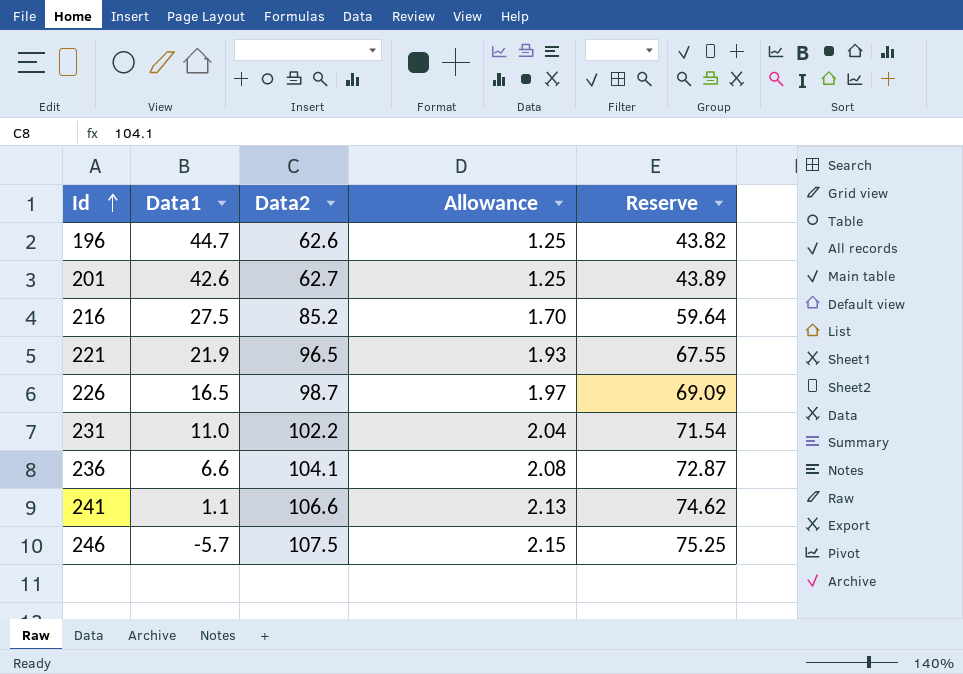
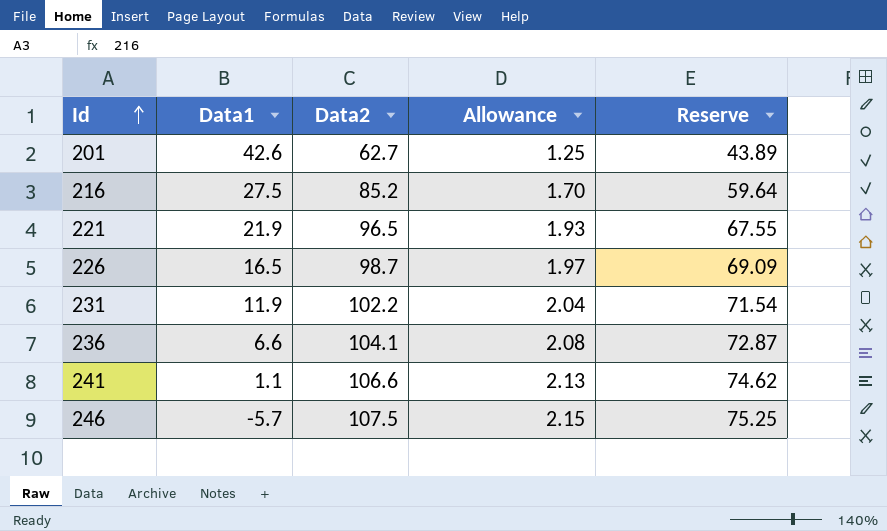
row 196: 44.7 | 62.6 | 1.25 | 43.82 -> none
231 | Data1: 11.0 -> 11.9

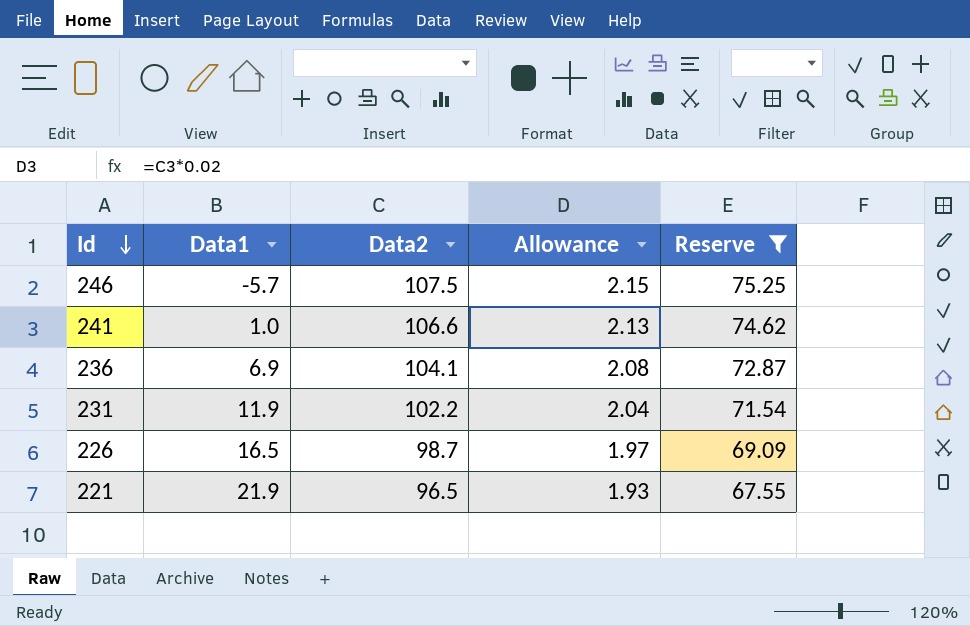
filter: none -> Reserve >= 67.55
row order: Id ascending -> Id descending
241 | Data1: 1.1 -> 1.0
236 | Data1: 6.6 -> 6.9

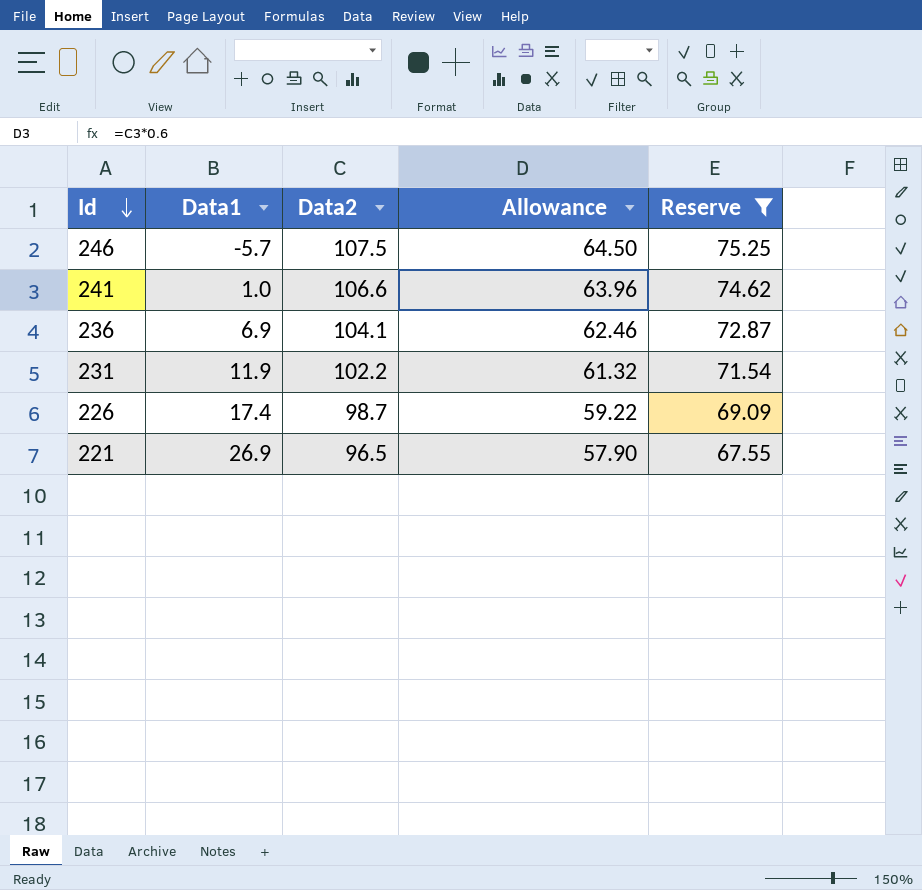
column Allowance | formula: [Data2] * 0.02 -> [Data2] * 0.6
226 | Data1: 16.5 -> 17.4
221 | Data1: 21.9 -> 26.9

